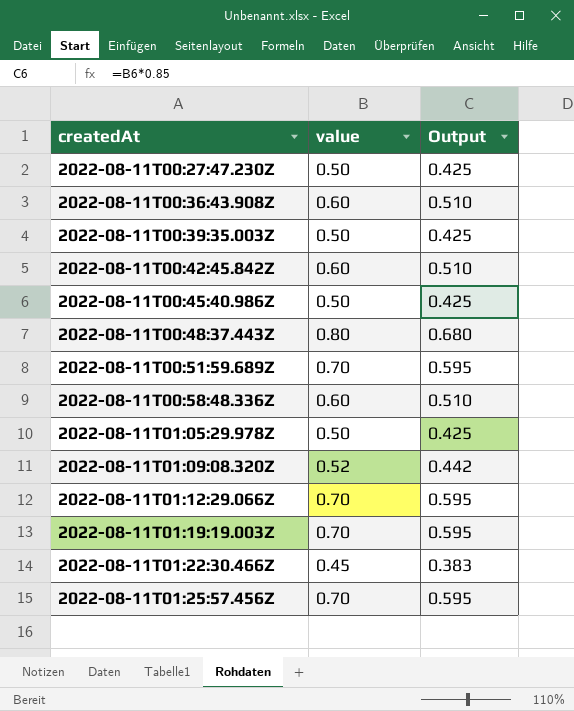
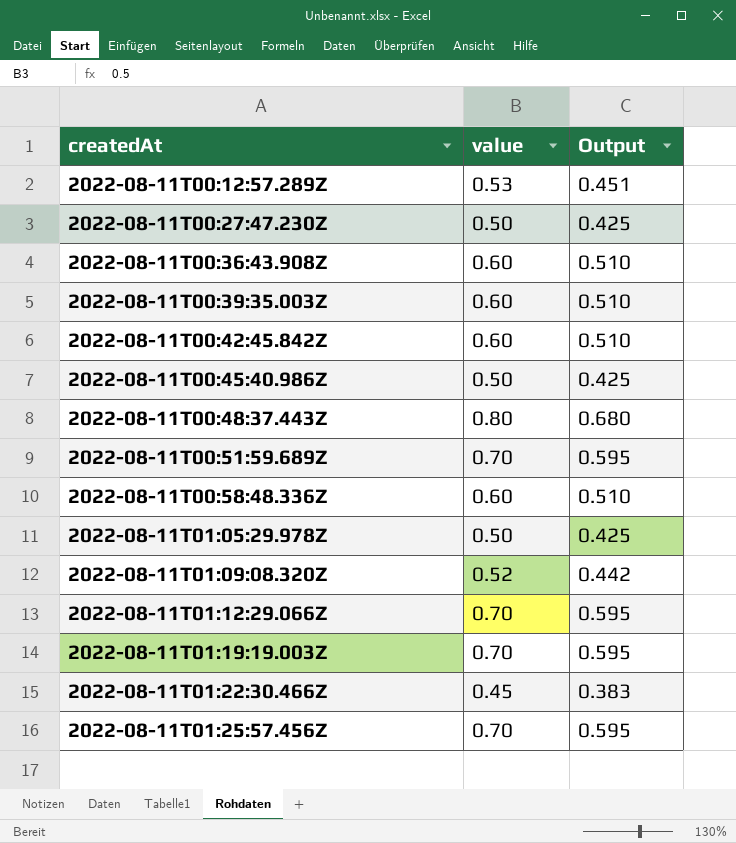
row 2022-08-11T00:12:57.289Z: none -> 0.53 | 0.451
2022-08-11T00:39:35.003Z | value: 0.50 -> 0.60
2022-08-11T00:39:35.003Z | Output: 0.425 -> 0.510

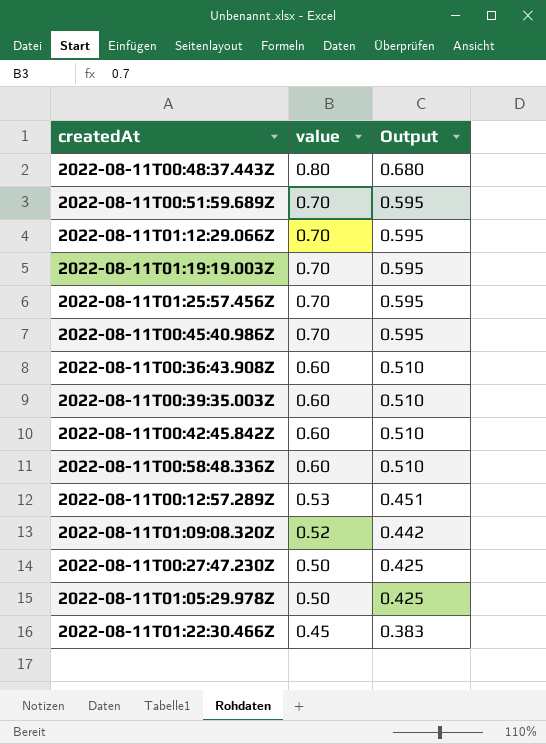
row order: createdAt ascending -> value descending
2022-08-11T00:45:40.986Z | value: 0.50 -> 0.70
2022-08-11T00:45:40.986Z | Output: 0.425 -> 0.595

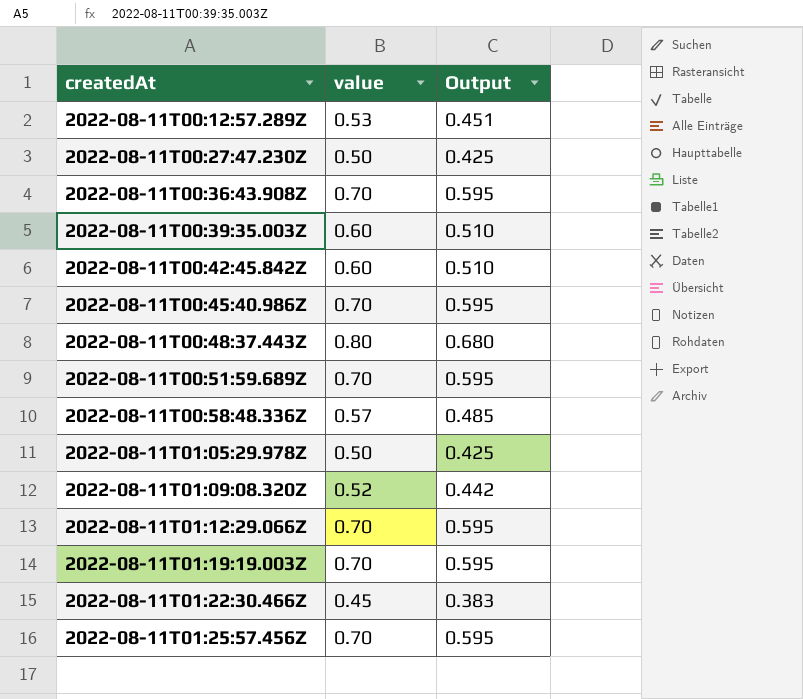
row order: value descending -> createdAt ascending
2022-08-11T00:36:43.908Z | value: 0.60 -> 0.70
2022-08-11T00:36:43.908Z | Output: 0.510 -> 0.595
2022-08-11T00:58:48.336Z | value: 0.60 -> 0.57
2022-08-11T00:58:48.336Z | Output: 0.510 -> 0.485

